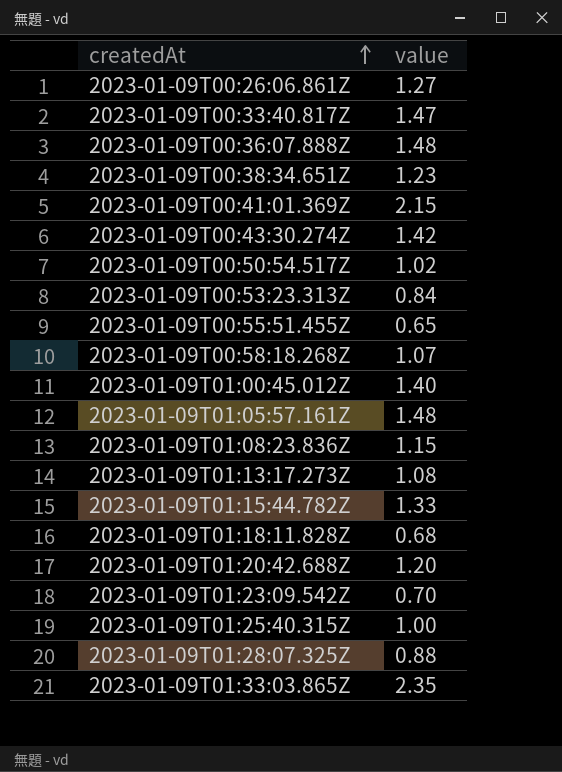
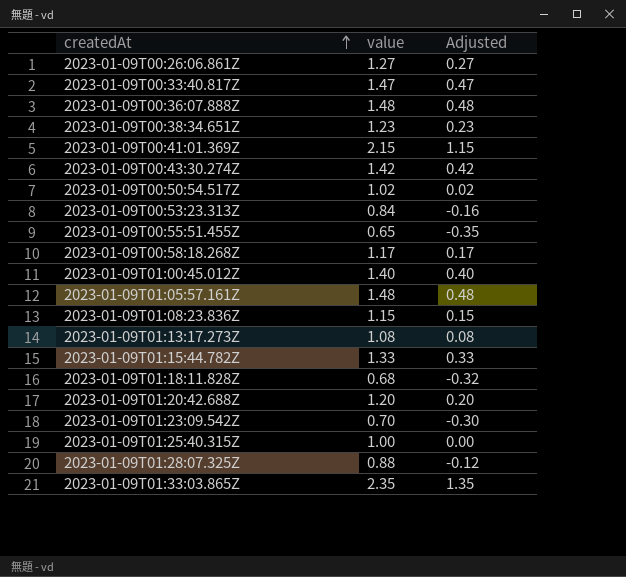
column Adjusted | formula: none -> [value] - 1
2023-01-09T00:58:18.268Z | value: 1.07 -> 1.17

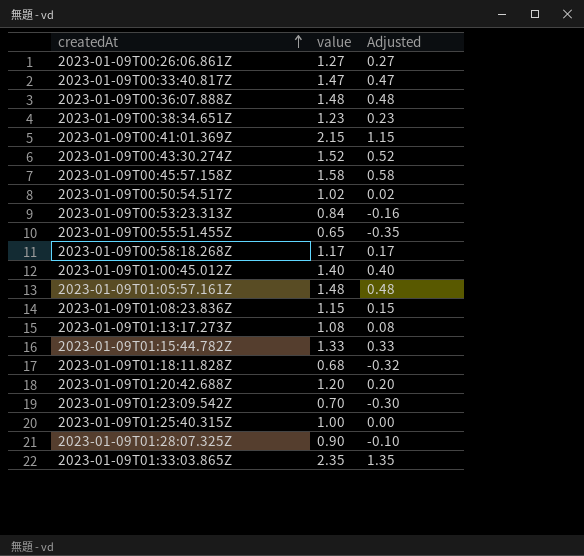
2023-01-09T00:43:30.274Z | value: 1.42 -> 1.52
2023-01-09T00:43:30.274Z | Adjusted: 0.42 -> 0.52
row 2023-01-09T00:45:57.158Z: none -> 1.58 | 0.58
2023-01-09T01:28:07.325Z | value: 0.88 -> 0.90
2023-01-09T01:28:07.325Z | Adjusted: -0.12 -> -0.10

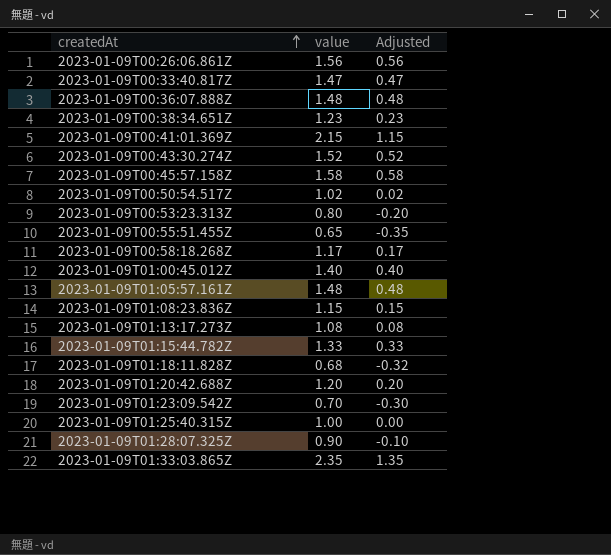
2023-01-09T00:26:06.861Z | value: 1.27 -> 1.56
2023-01-09T00:26:06.861Z | Adjusted: 0.27 -> 0.56
2023-01-09T00:53:23.313Z | value: 0.84 -> 0.80
2023-01-09T00:53:23.313Z | Adjusted: -0.16 -> -0.20

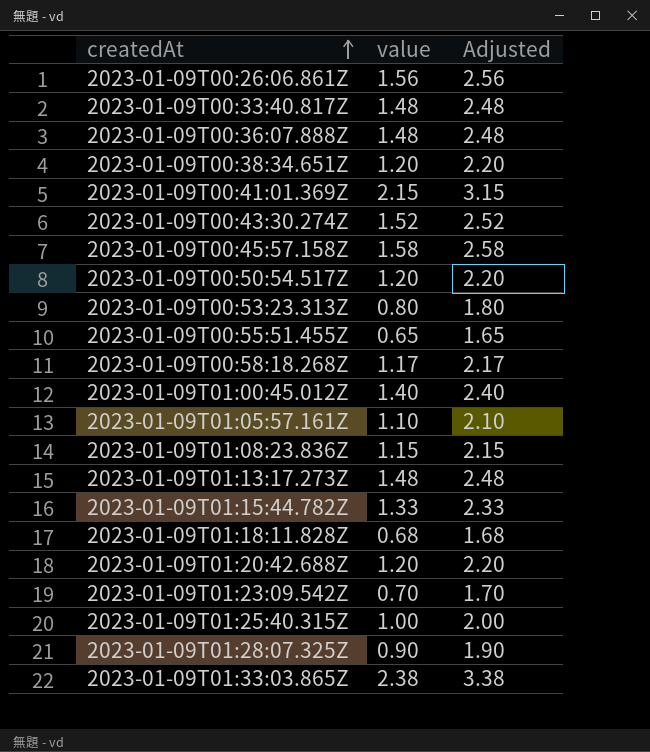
column Adjusted | formula: [value] - 1 -> [value] + 1
2023-01-09T00:33:40.817Z | value: 1.47 -> 1.48
2023-01-09T00:38:34.651Z | value: 1.23 -> 1.20
2023-01-09T00:50:54.517Z | value: 1.02 -> 1.20
2023-01-09T01:05:57.161Z | value: 1.48 -> 1.10
2023-01-09T01:13:17.273Z | value: 1.08 -> 1.48
2023-01-09T01:33:03.865Z | value: 2.35 -> 2.38

